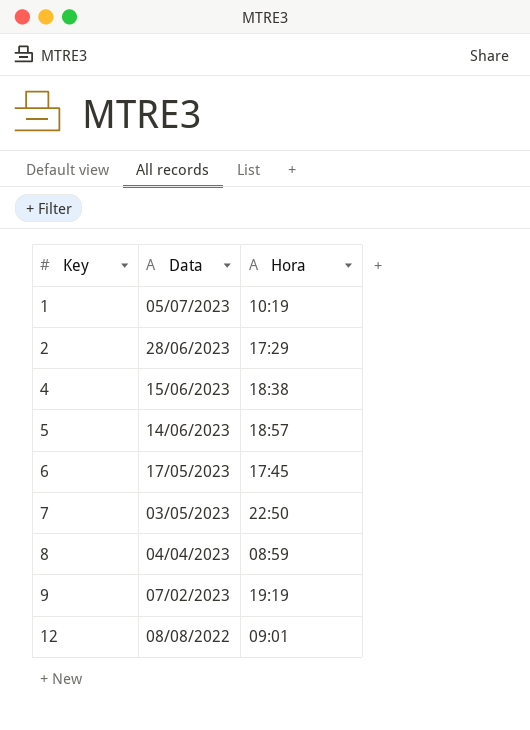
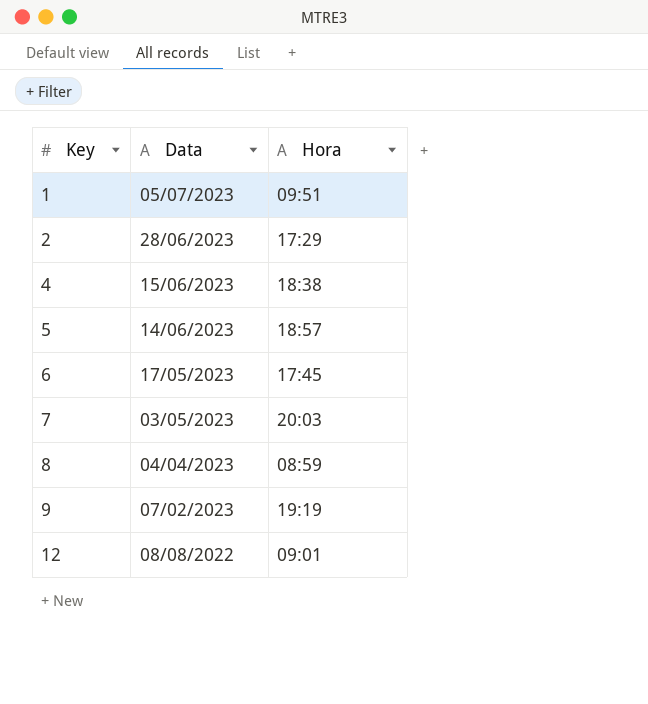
1 | Hora: 10:19 -> 09:51
7 | Hora: 22:50 -> 20:03

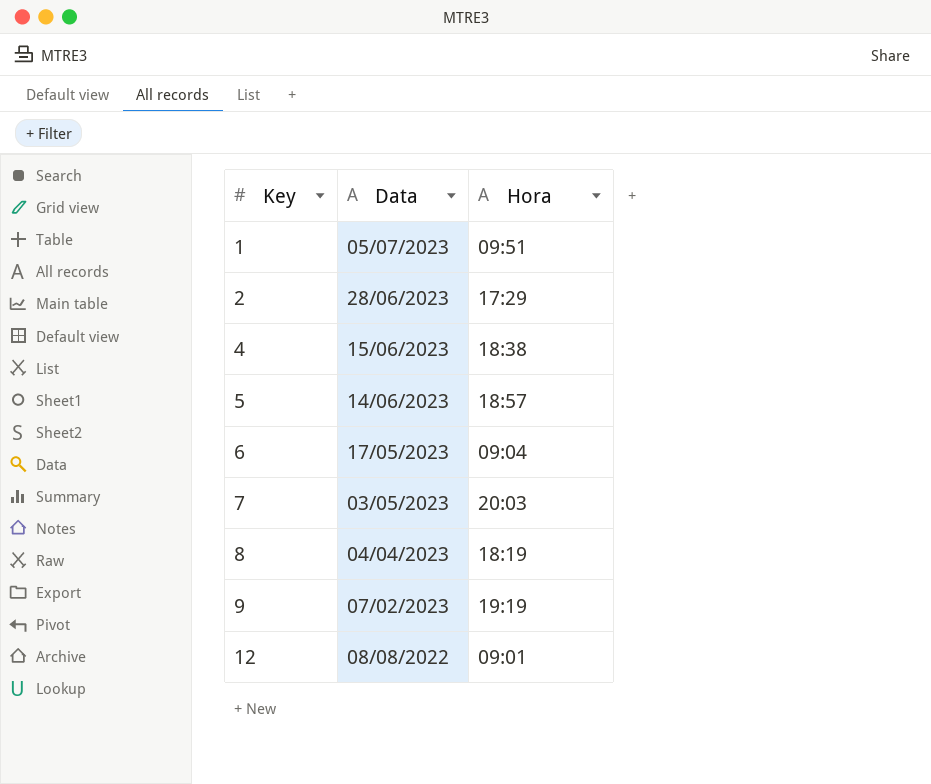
6 | Hora: 17:45 -> 09:04
8 | Hora: 08:59 -> 18:19

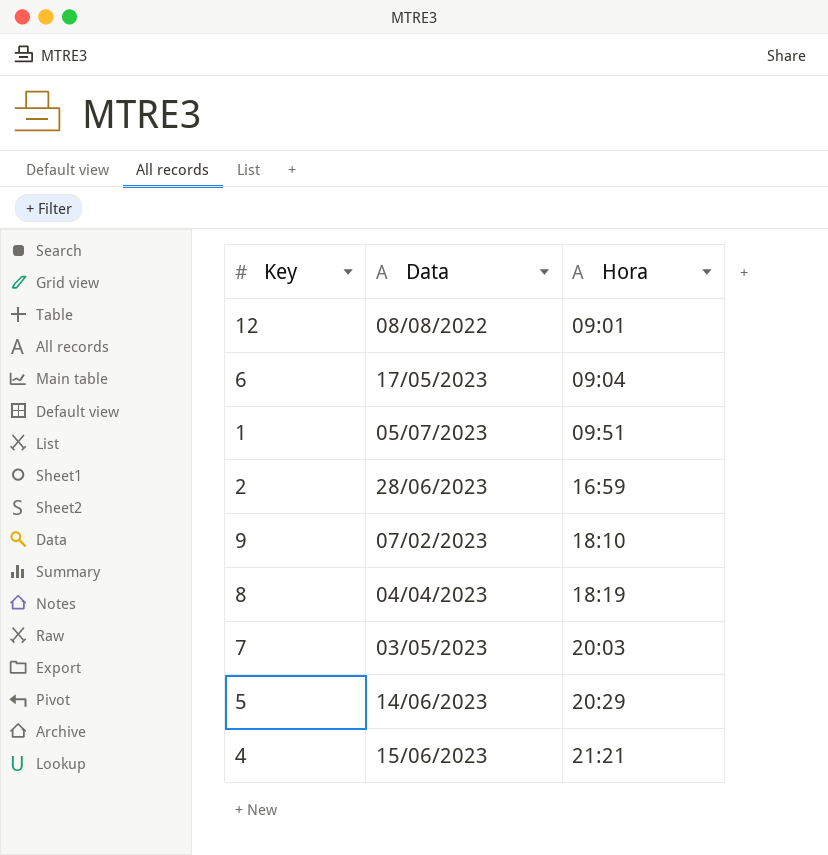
row order: Key ascending -> Hora ascending
2 | Hora: 17:29 -> 16:59
9 | Hora: 19:19 -> 18:10
5 | Hora: 18:57 -> 20:29
4 | Hora: 18:38 -> 21:21

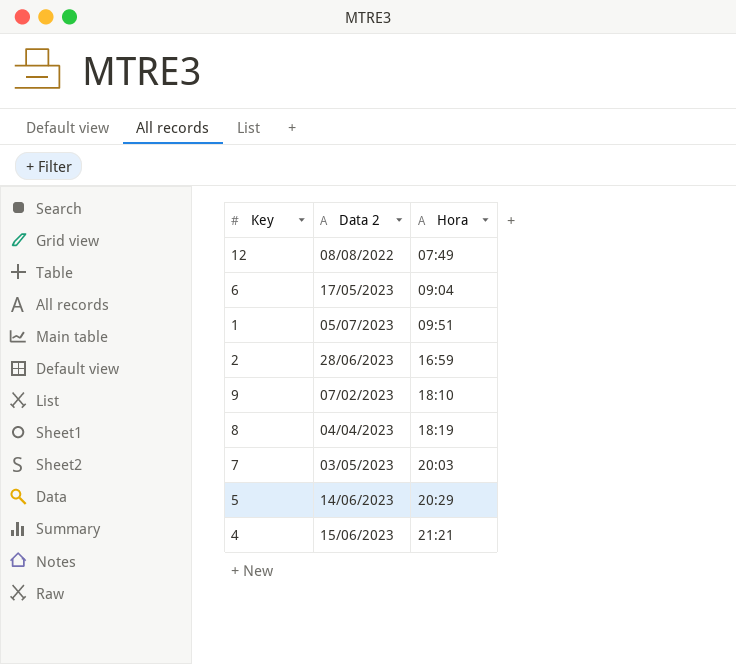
column name: Data -> Data 2
12 | Hora: 09:01 -> 07:49

